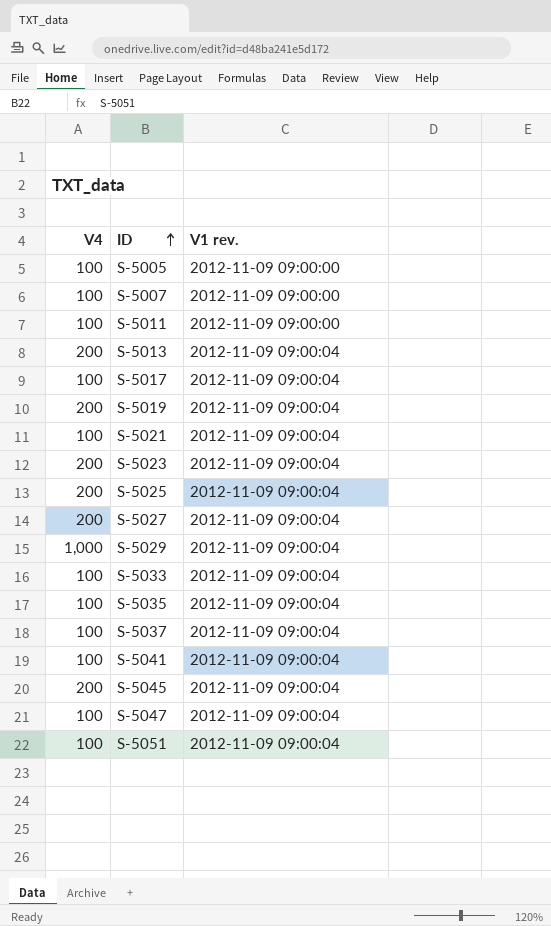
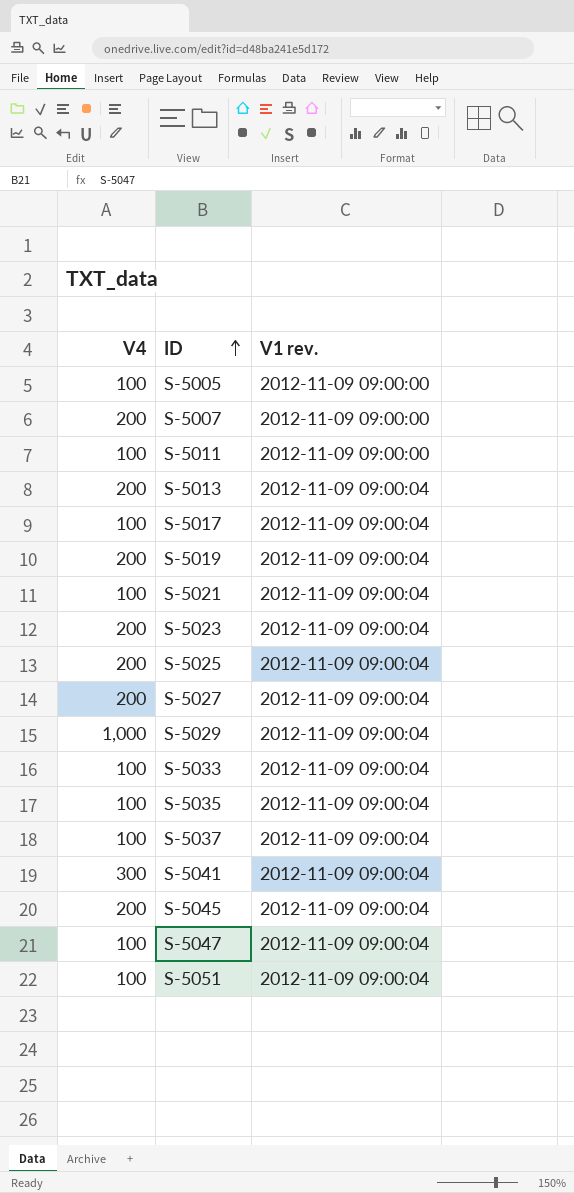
S-5007 | V4: 100 -> 200
S-5041 | V4: 100 -> 300

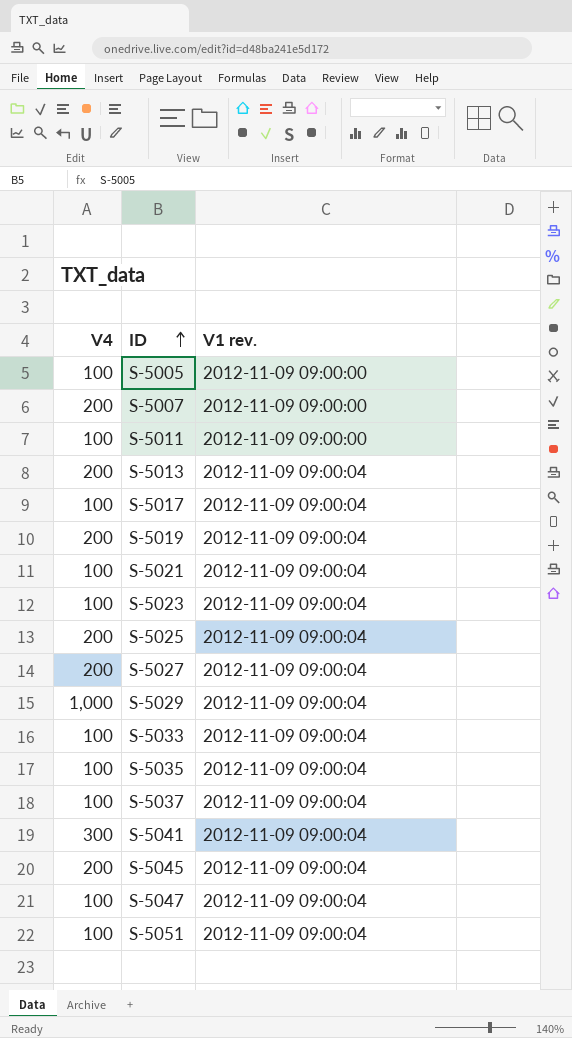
S-5023 | V4: 200 -> 100

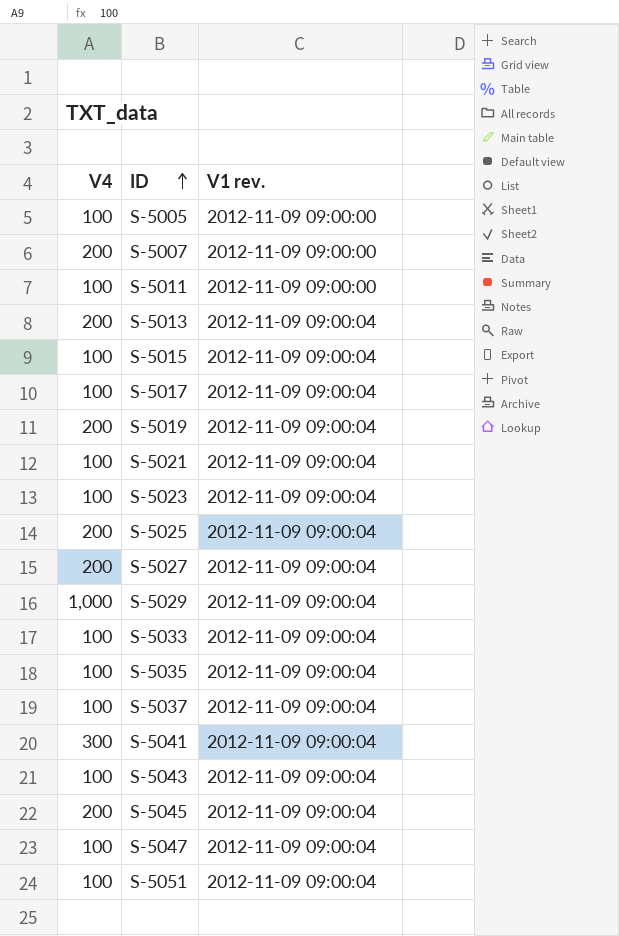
row S-5015: none -> 100 | 2012-11-09 09:00:04
row S-5043: none -> 100 | 2012-11-09 09:00:04

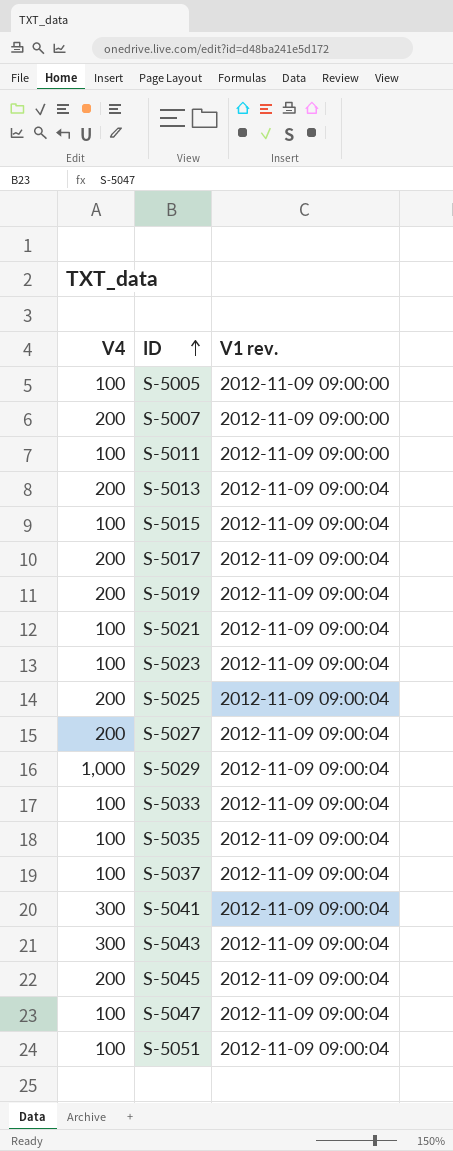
S-5017 | V4: 100 -> 200
S-5043 | V4: 100 -> 300

